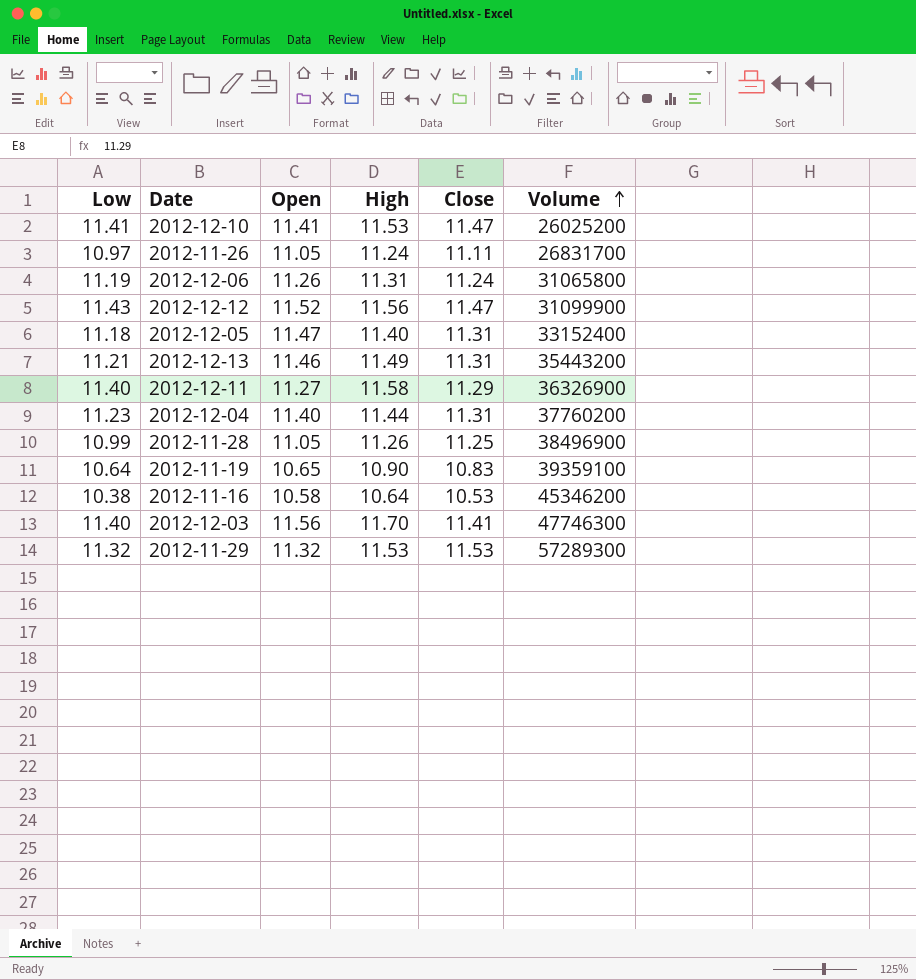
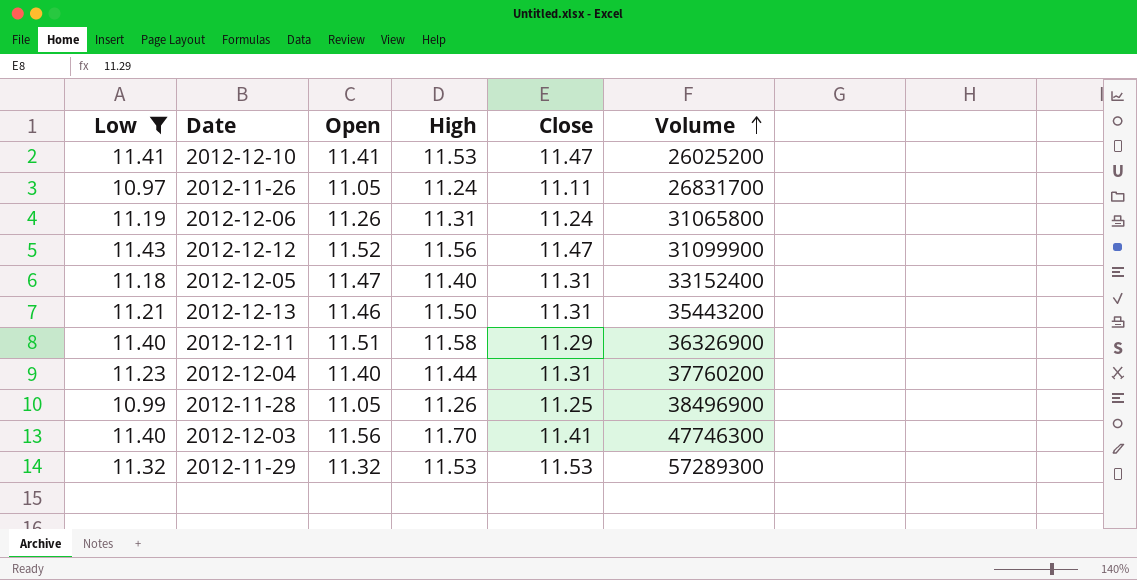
filter: none -> Low >= 10.97
2012-12-13 | High: 11.49 -> 11.50
2012-12-11 | Open: 11.27 -> 11.51

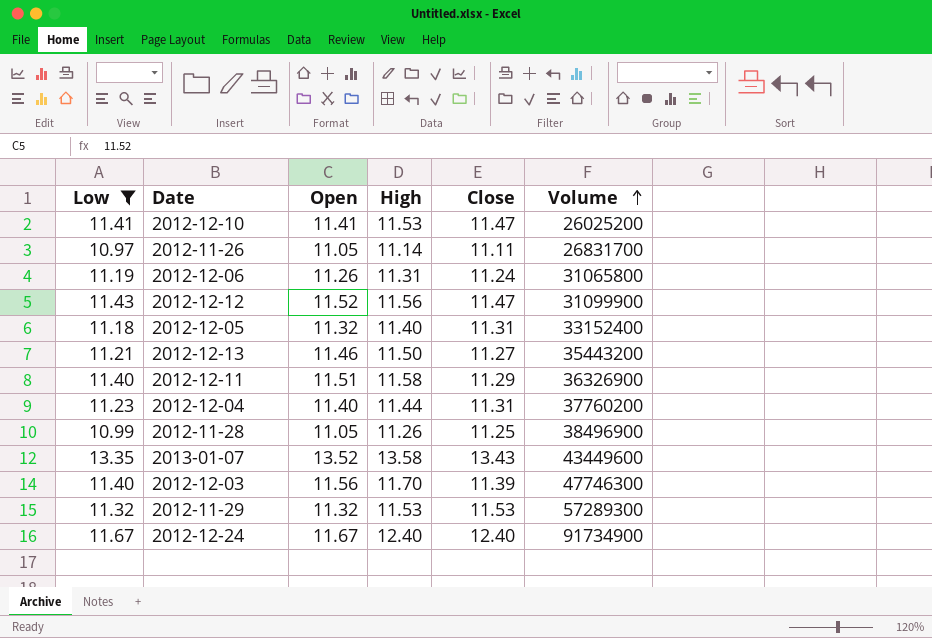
2012-11-26 | High: 11.24 -> 11.14
2012-12-05 | Open: 11.47 -> 11.32
2012-12-13 | Close: 11.31 -> 11.27
row 2013-01-07: none -> 13.35 | 13.52 | 13.58 | 13.43 | 43449600
2012-12-03 | Close: 11.41 -> 11.39
row 2012-12-24: none -> 11.67 | 11.67 | 12.40 | 12.40 | 91734900

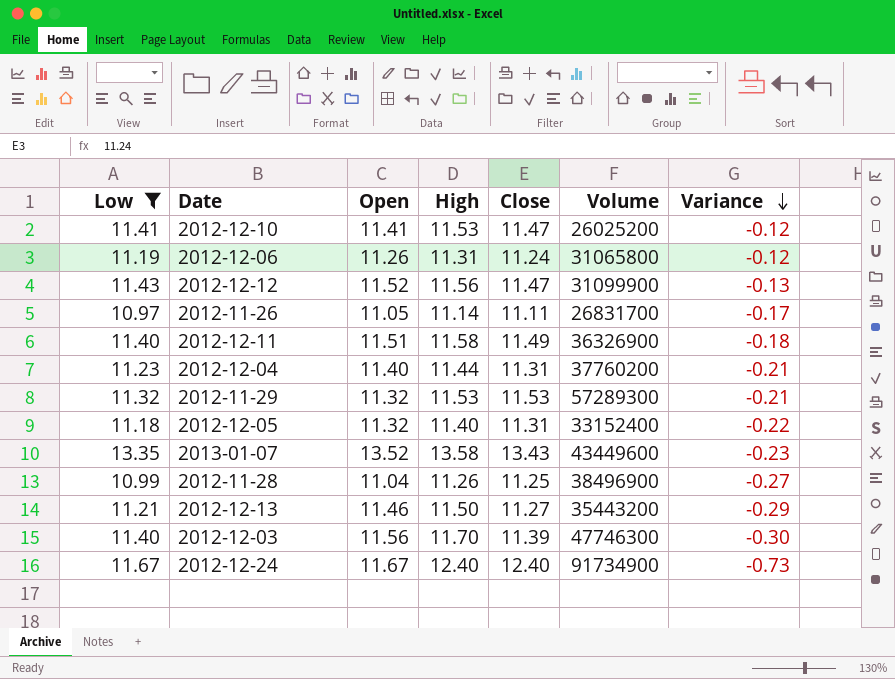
row order: Volume ascending -> Variance descending
column Variance | formula: none -> [Low] - [High]
2012-12-11 | Close: 11.29 -> 11.49
2012-11-28 | Open: 11.05 -> 11.04

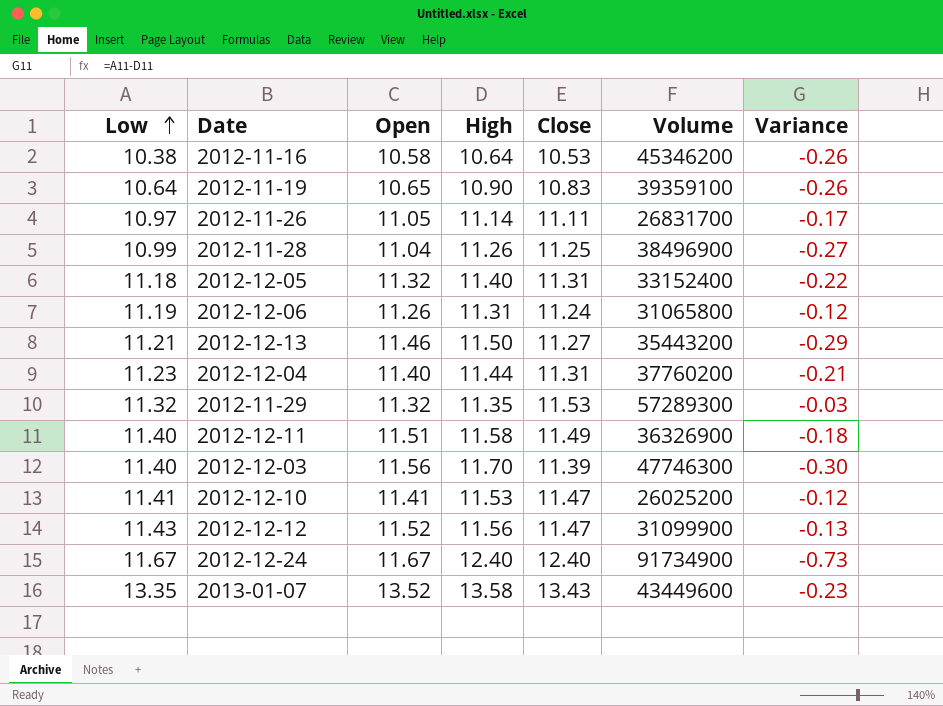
filter: Low >= 10.97 -> none
row order: Variance descending -> Low ascending
2012-11-29 | High: 11.53 -> 11.35
2012-11-29 | Variance: -0.21 -> -0.03

